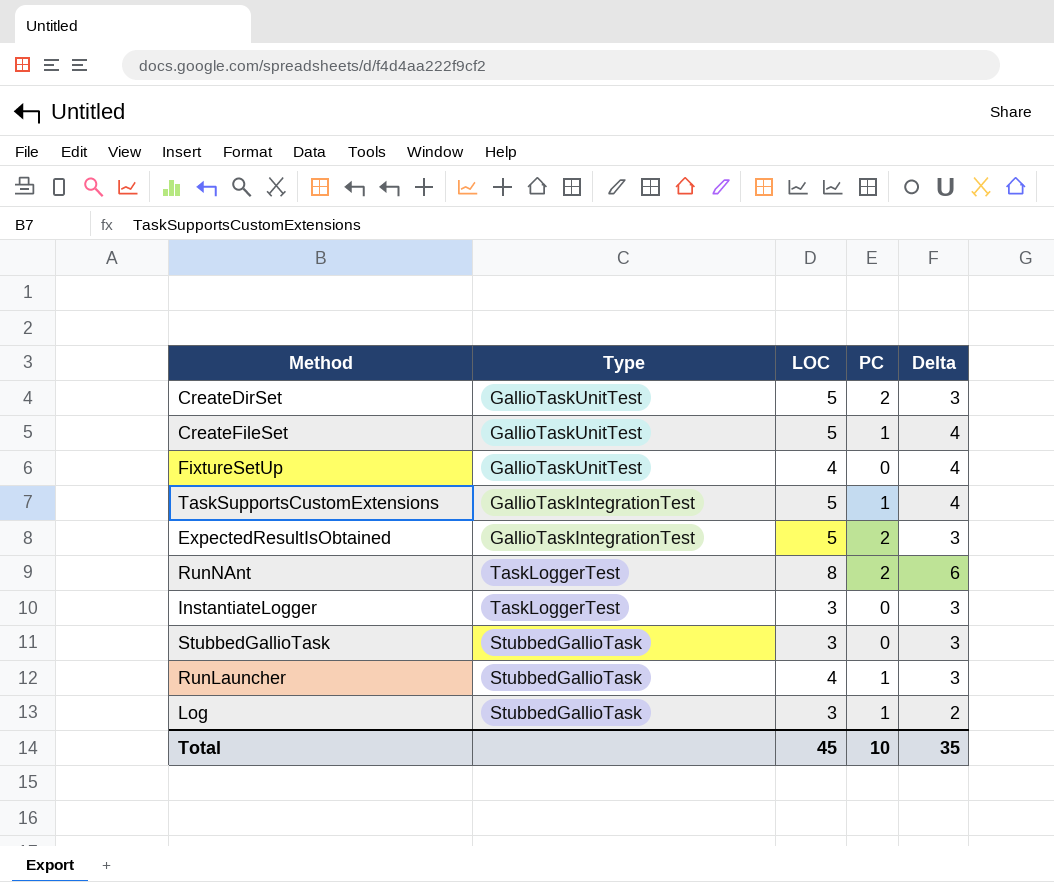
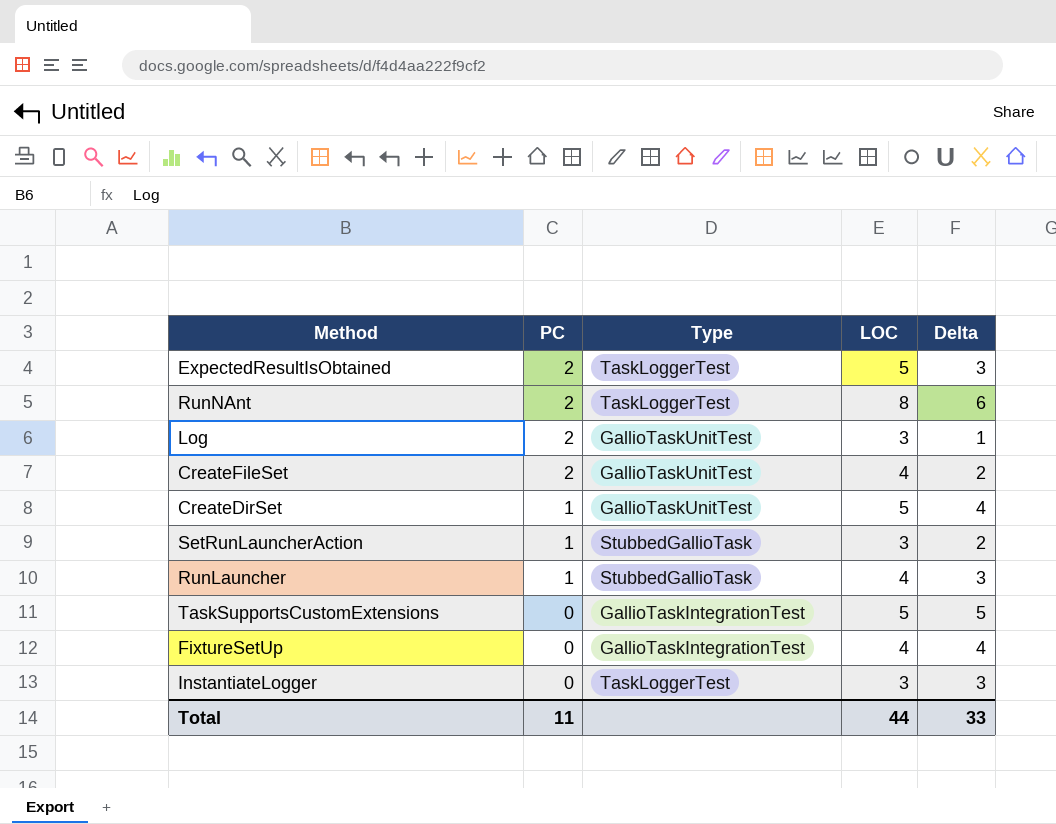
row order: none -> PC descending
column PC | position: 4 -> 2
row StubbedGallioTask: StubbedGallioTask | 3 | 0 | 3 -> none
ExpectedResultIsObtained | Type: GallioTaskIntegrationTest -> TaskLoggerTest
Log | PC: 1 -> 2
Log | Type: StubbedGallioTask -> GallioTaskUnitTest
Log | Delta: 2 -> 1
CreateFileSet | PC: 1 -> 2
CreateFileSet | LOC: 5 -> 4
CreateFileSet | Delta: 4 -> 2
CreateDirSet | PC: 2 -> 1
CreateDirSet | Delta: 3 -> 4
row SetRunLauncherAction: none -> 1 | StubbedGallioTask | 3 | 2
TaskSupportsCustomExtensions | PC: 1 -> 0
TaskSupportsCustomExtensions | Delta: 4 -> 5
FixtureSetUp | Type: GallioTaskUnitTest -> GallioTaskIntegrationTest
Total | PC: 10 -> 11
Total | LOC: 45 -> 44
Total | Delta: 35 -> 33

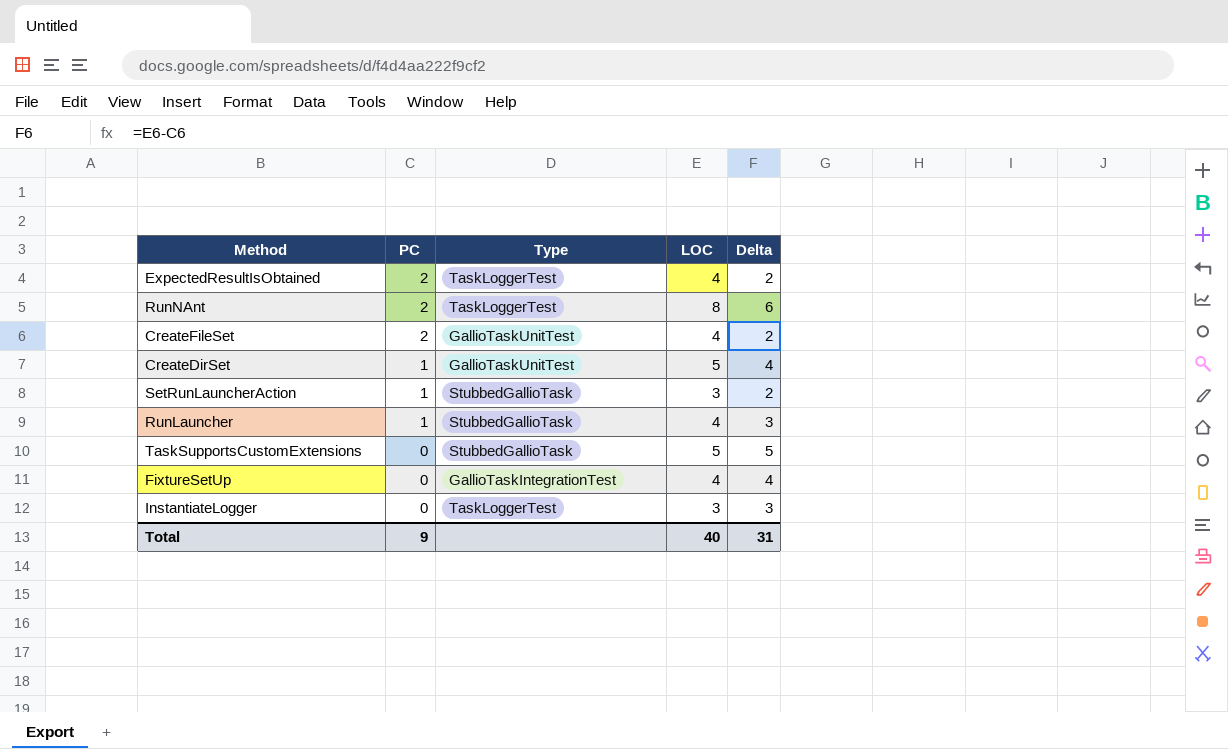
row Log: 2 | GallioTaskUnitTest | 3 | 1 -> none
ExpectedResultIsObtained | LOC: 5 -> 4
ExpectedResultIsObtained | Delta: 3 -> 2
TaskSupportsCustomExtensions | Type: GallioTaskIntegrationTest -> StubbedGallioTask
Total | PC: 11 -> 9
Total | LOC: 44 -> 40
Total | Delta: 33 -> 31

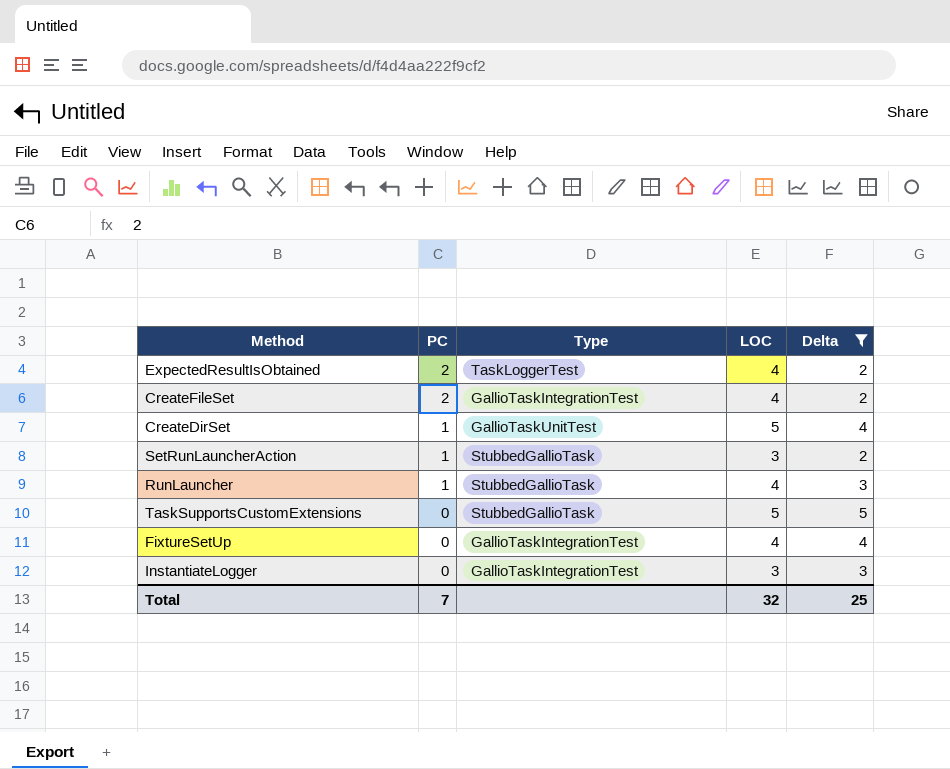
filter: none -> Delta != 6
CreateFileSet | Type: GallioTaskUnitTest -> GallioTaskIntegrationTest
InstantiateLogger | Type: TaskLoggerTest -> GallioTaskIntegrationTest
Total | PC: 9 -> 7
Total | LOC: 40 -> 32
Total | Delta: 31 -> 25

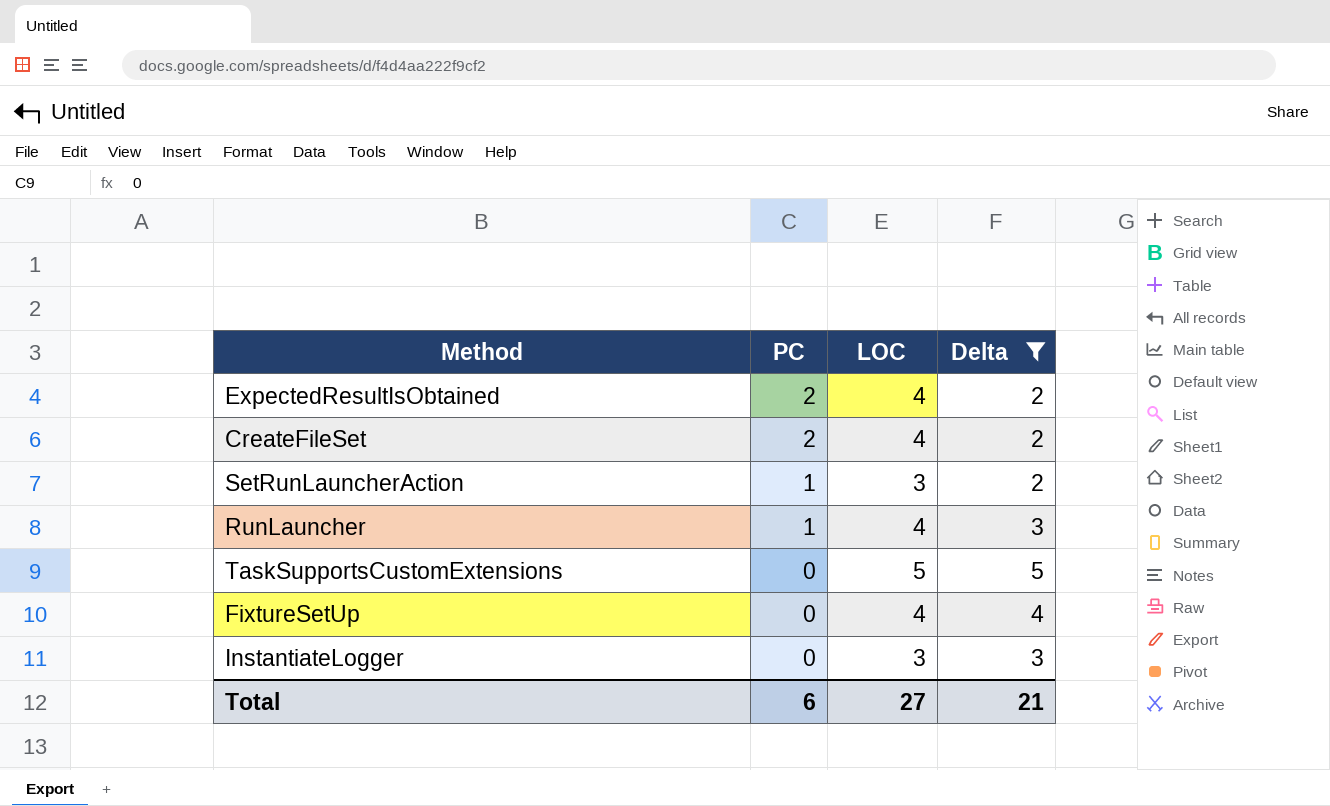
column Type | position: 3 -> none
row CreateDirSet: 1 | GallioTaskUnitTest | 5 | 4 -> none
Total | PC: 7 -> 6
Total | LOC: 32 -> 27
Total | Delta: 25 -> 21

